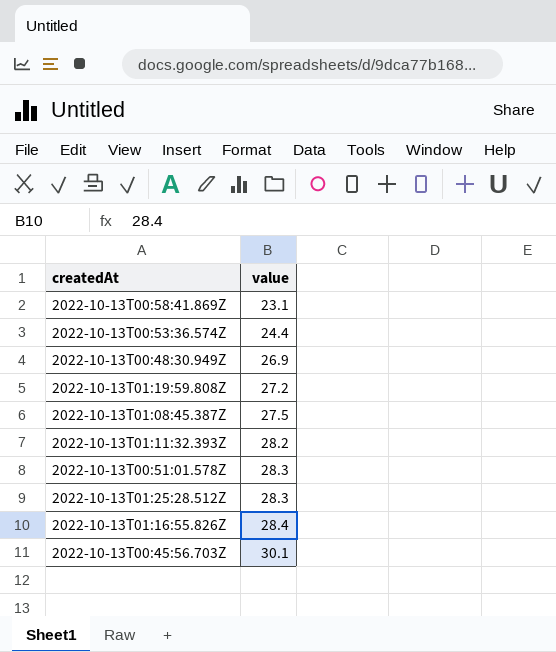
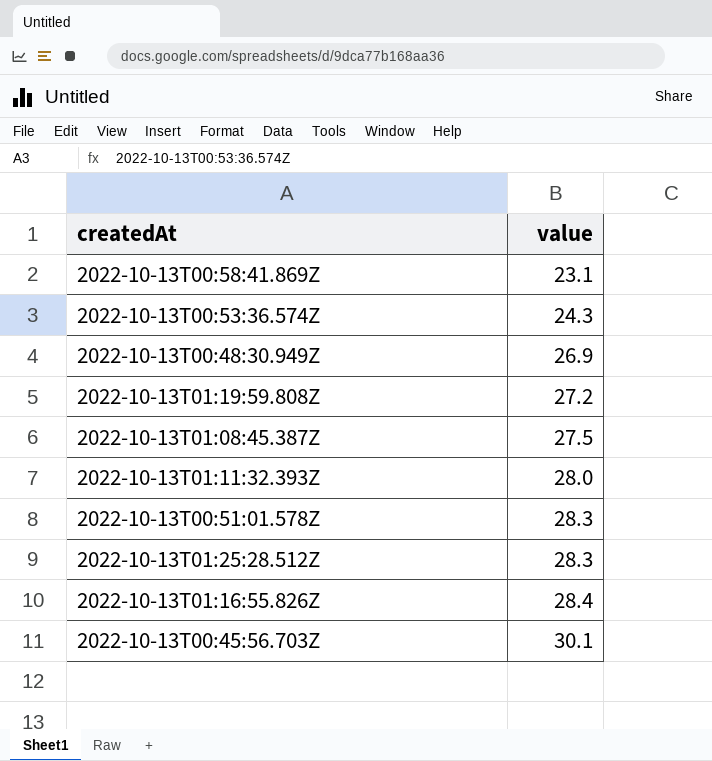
2022-10-13T00:53:36.574Z | value: 24.4 -> 24.3
2022-10-13T01:11:32.393Z | value: 28.2 -> 28.0

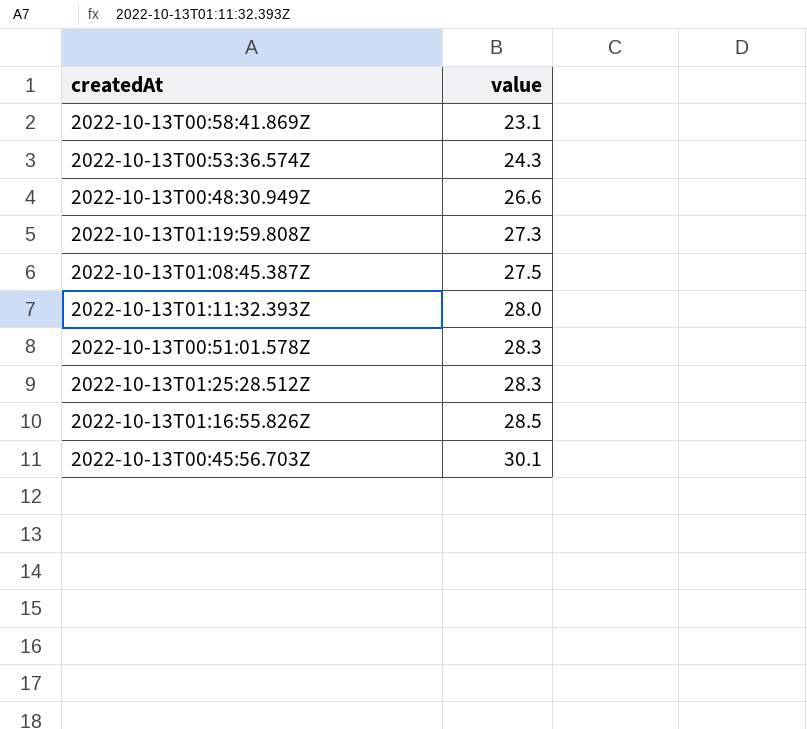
2022-10-13T00:48:30.949Z | value: 26.9 -> 26.6
2022-10-13T01:19:59.808Z | value: 27.2 -> 27.3
2022-10-13T01:16:55.826Z | value: 28.4 -> 28.5

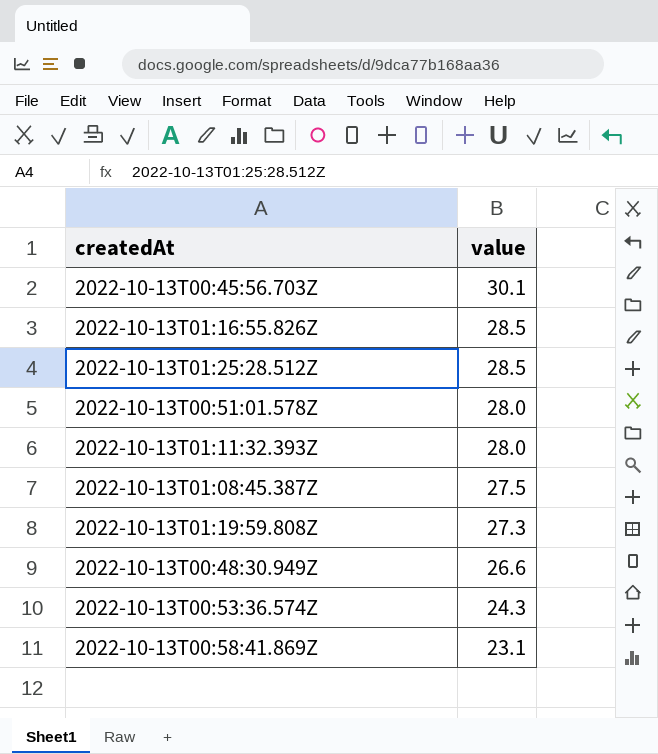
row order: value ascending -> value descending
2022-10-13T01:25:28.512Z | value: 28.3 -> 28.5
2022-10-13T00:51:01.578Z | value: 28.3 -> 28.0

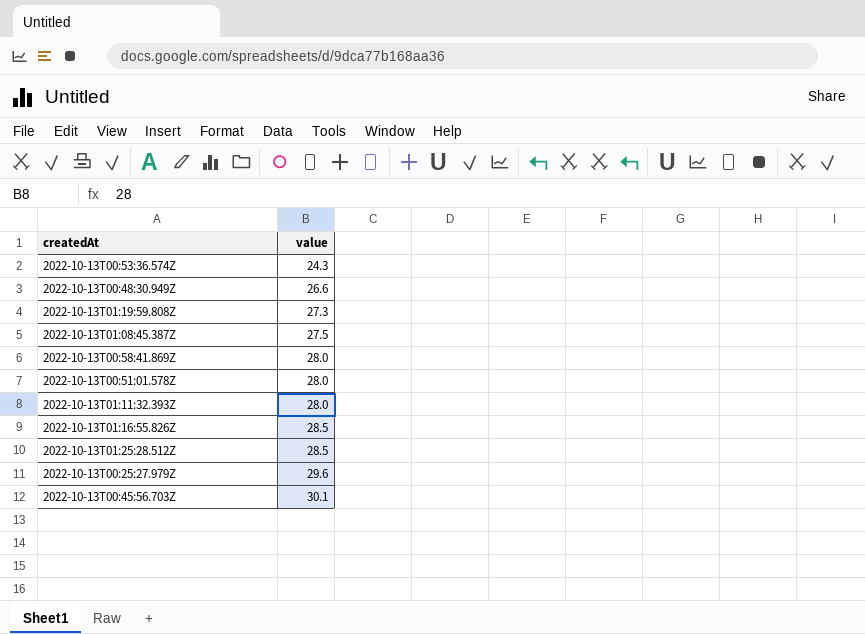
row order: value descending -> value ascending
2022-10-13T00:58:41.869Z | value: 23.1 -> 28.0
row 2022-10-13T00:25:27.979Z: none -> 29.6

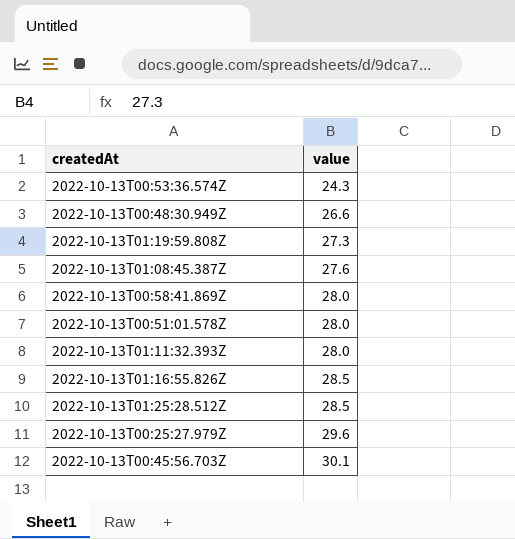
2022-10-13T01:08:45.387Z | value: 27.5 -> 27.6

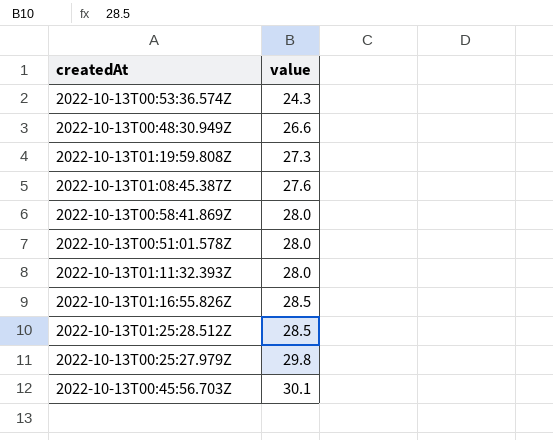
2022-10-13T00:25:27.979Z | value: 29.6 -> 29.8

